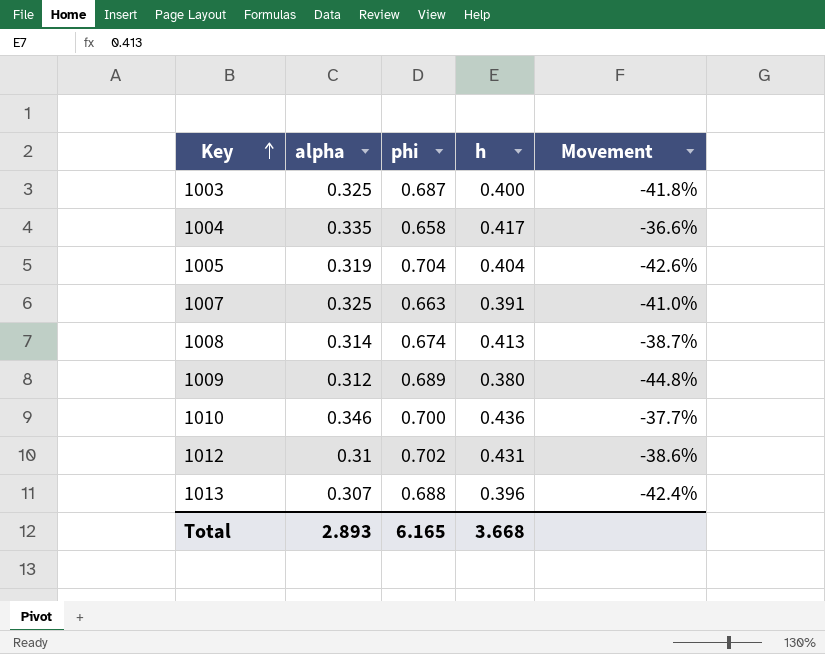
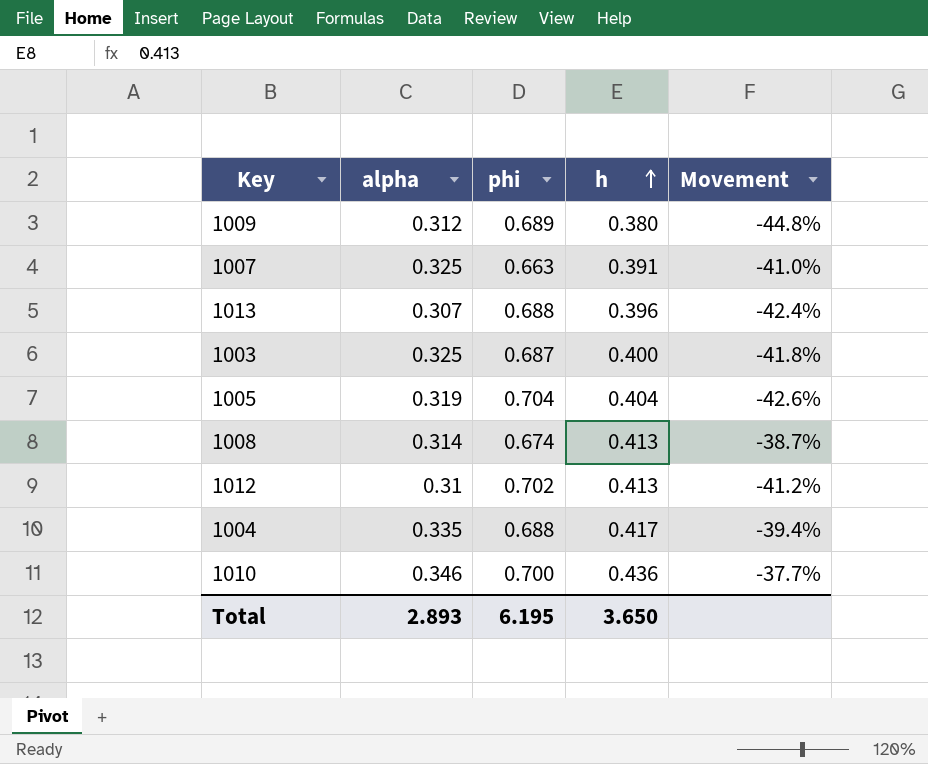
row order: Key ascending -> h ascending
1012 | h: 0.431 -> 0.413
1012 | Movement: -38.6% -> -41.2%
1004 | phi: 0.658 -> 0.688
1004 | Movement: -36.6% -> -39.4%
Total | phi: 6.165 -> 6.195
Total | h: 3.668 -> 3.650

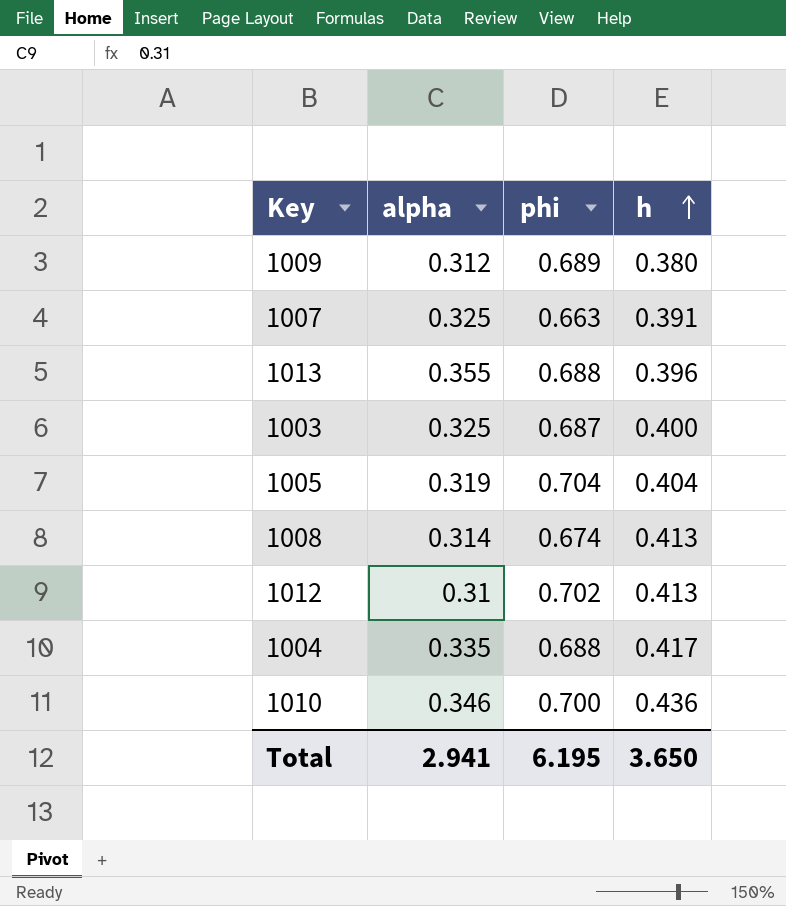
column Movement | formula: ([h] - [phi]) / [phi] -> none
1013 | alpha: 0.307 -> 0.355
Total | alpha: 2.893 -> 2.941

